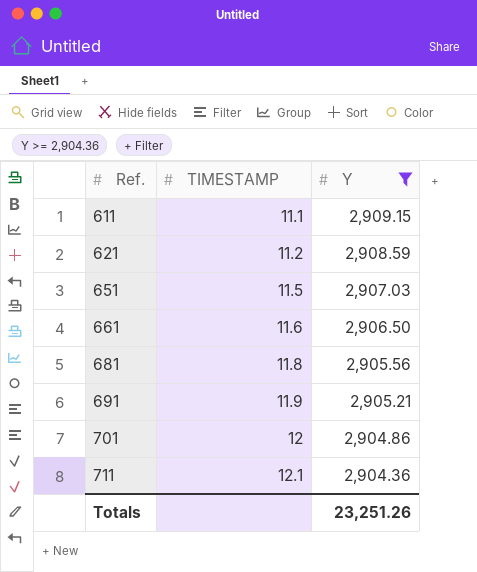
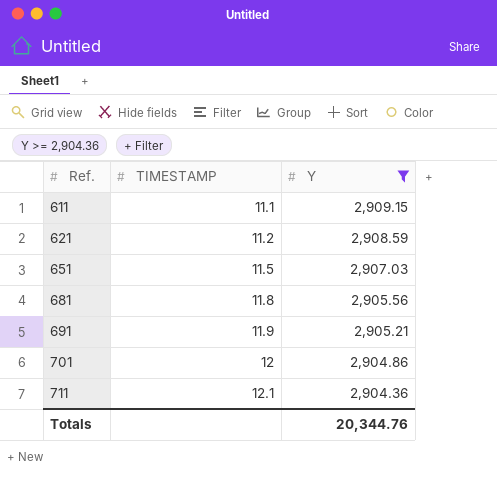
row 661: 11.6 | 2,906.50 -> none
Totals | Y: 23,251.26 -> 20,344.76

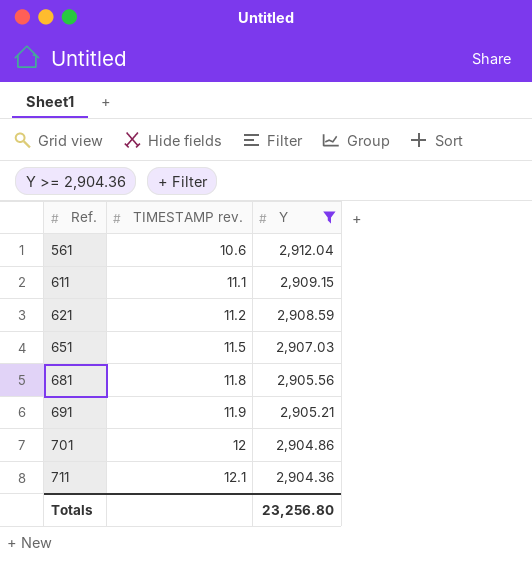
column name: TIMESTAMP -> TIMESTAMP rev.
row 561: none -> 10.6 | 2,912.04
Totals | Y: 20,344.76 -> 23,256.80

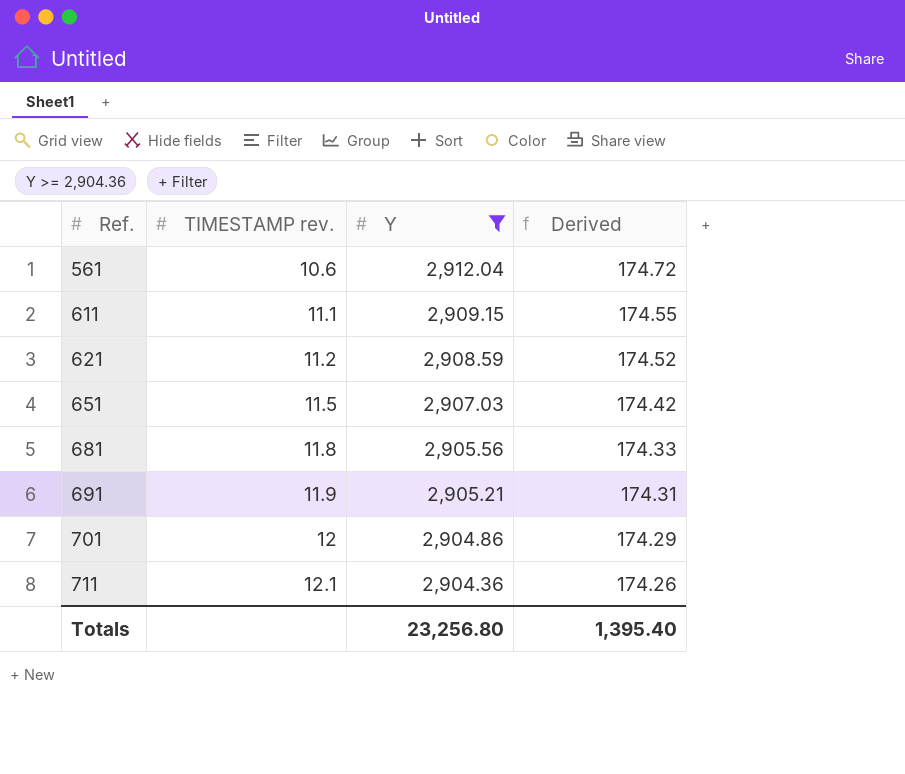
column Derived | formula: none -> [Y] * 0.06

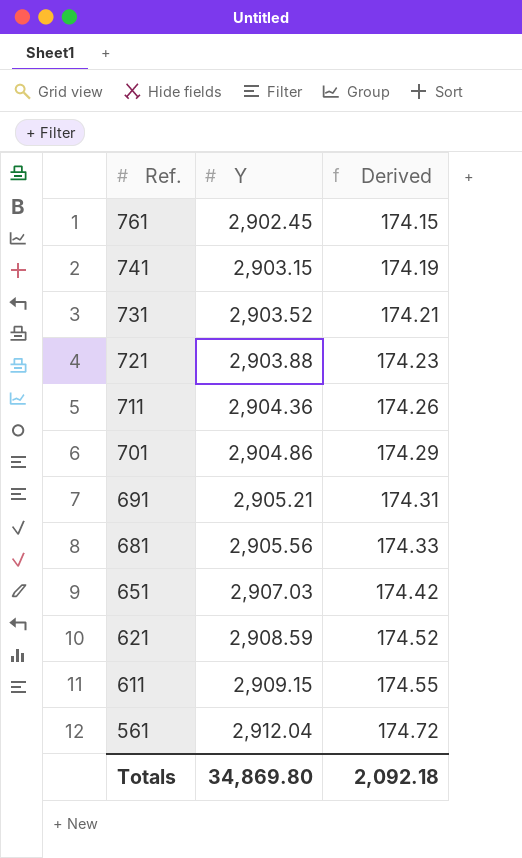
filter: Y >= 2,904.36 -> none
row order: Ref. ascending -> Ref. descending
column TIMESTAMP rev. | position: 2 -> none
Totals | Y: 23,256.80 -> 34,869.80
Totals | Derived: 1,395.40 -> 2,092.18

